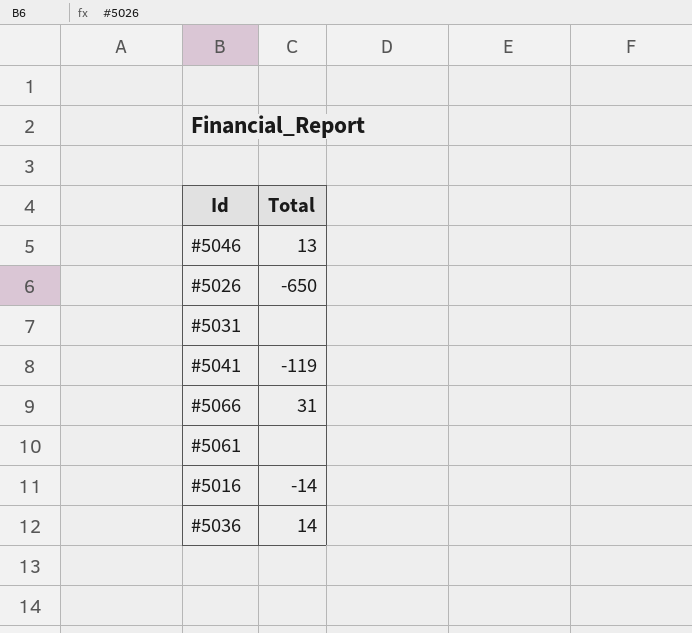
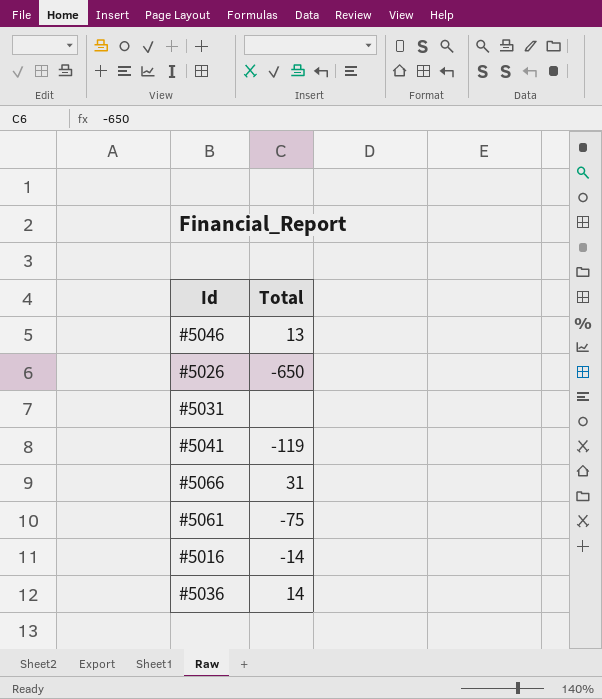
#5061 | Total: none -> -75

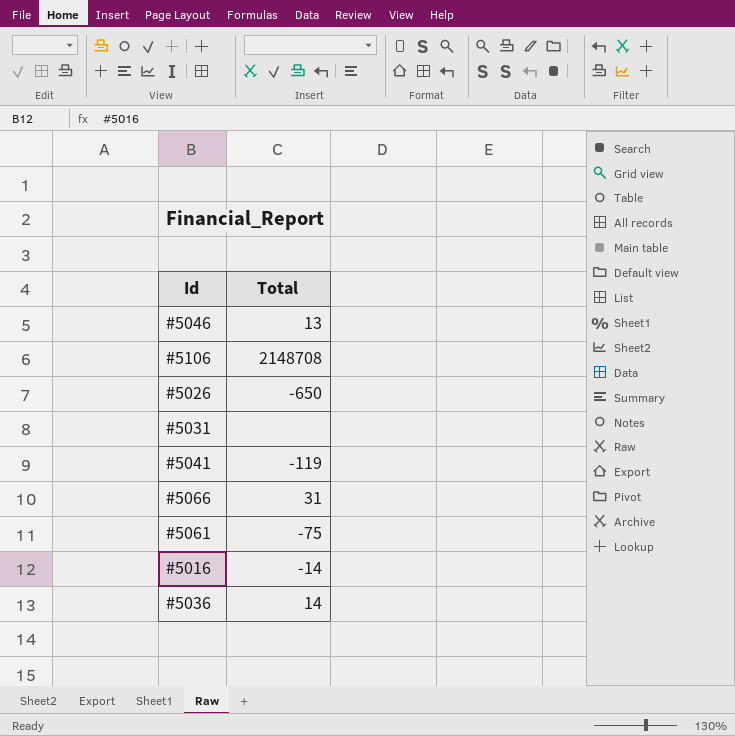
row #5106: none -> 2148708

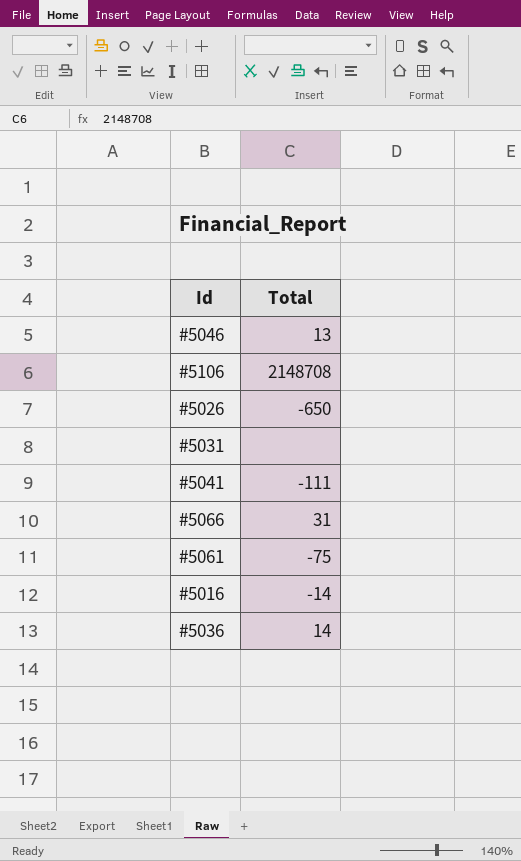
#5041 | Total: -119 -> -111

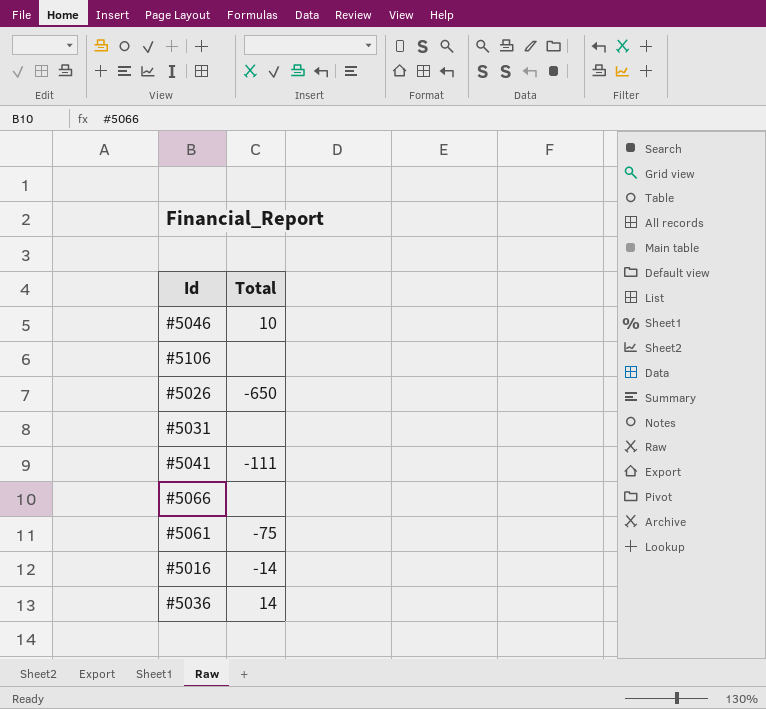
#5046 | Total: 13 -> 10
#5106 | Total: 2148708 -> none
#5066 | Total: 31 -> none

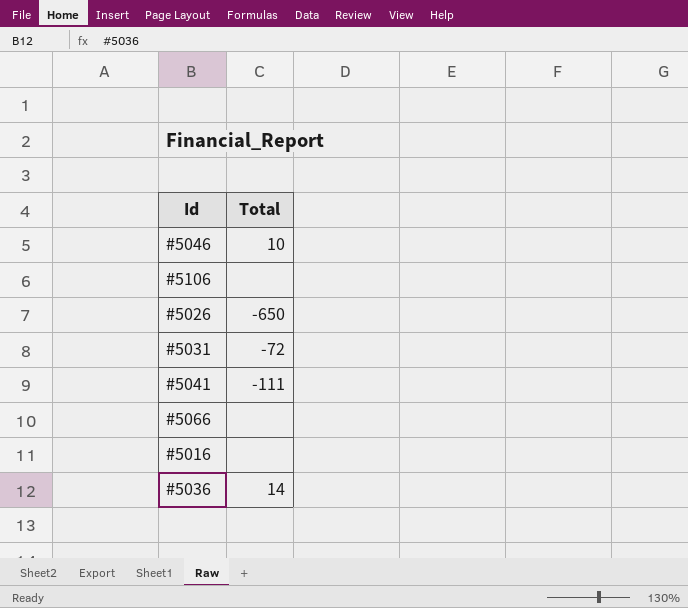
row #5061: -75 -> none
#5031 | Total: none -> -72
#5016 | Total: -14 -> none

